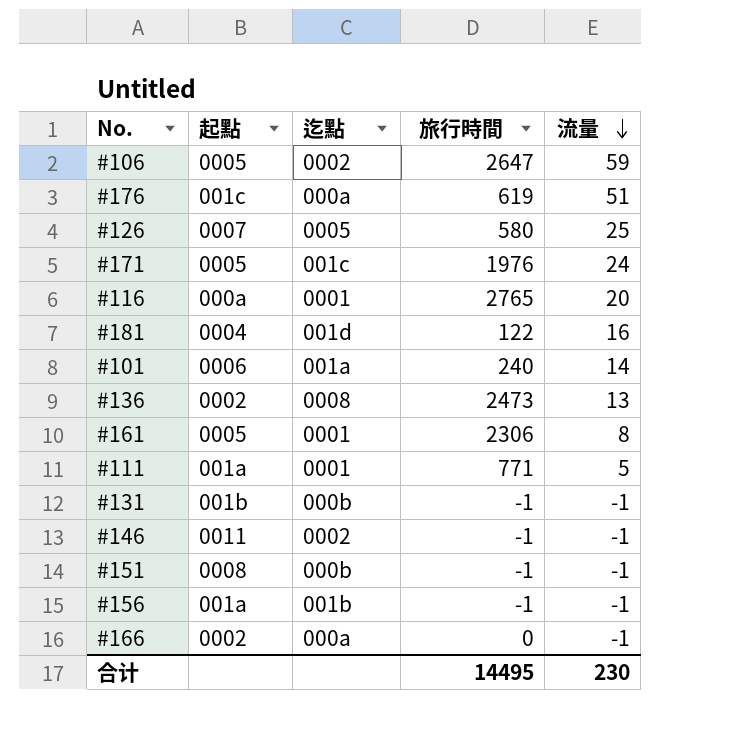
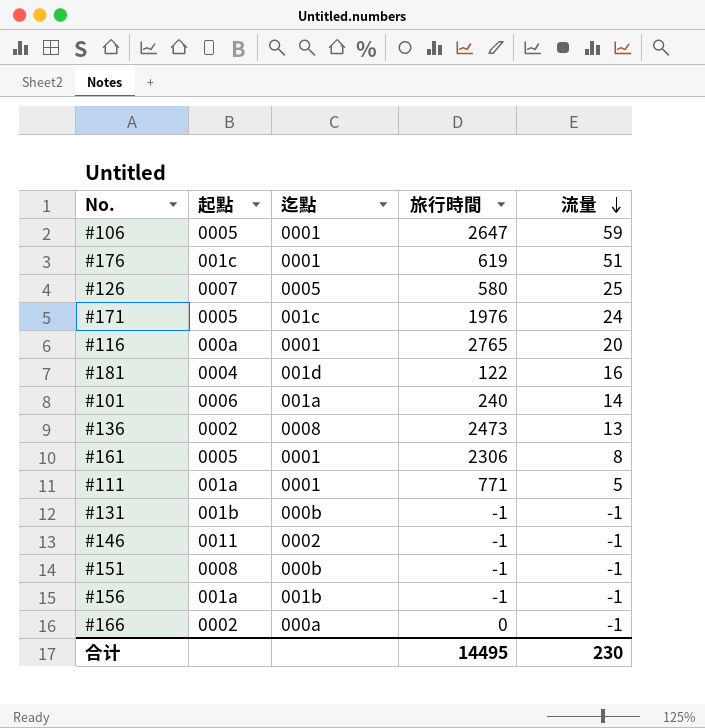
#106 | 迄點: 0002 -> 0001
#176 | 迄點: 000a -> 0001

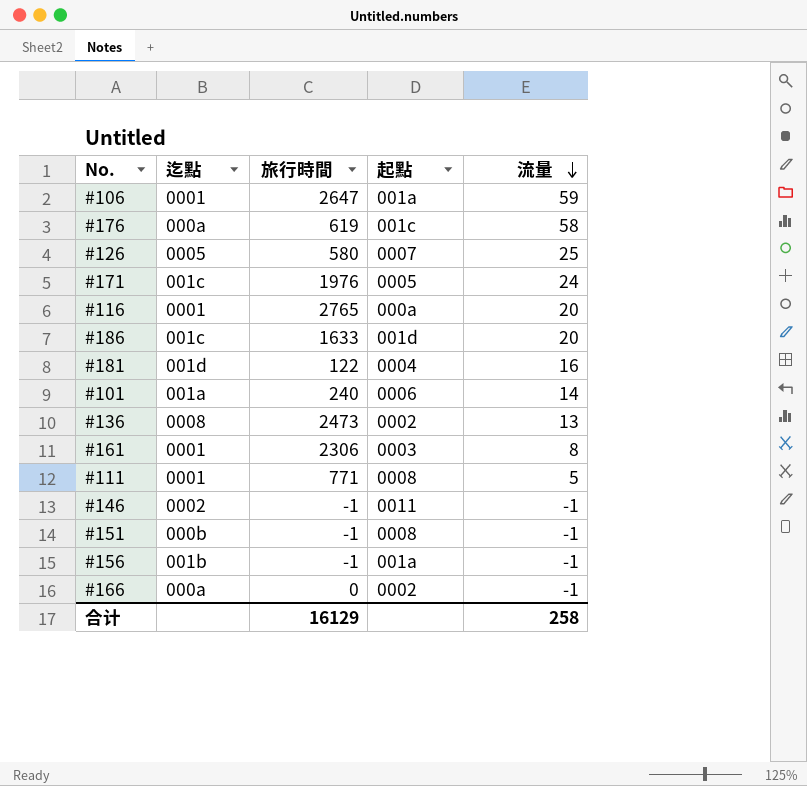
column 起點 | position: 2 -> 4
row #131: 001b | 000b | -1 | -1 -> none
#106 | 起點: 0005 -> 001a
#176 | 迄點: 0001 -> 000a
#176 | 流量: 51 -> 58
row #186: none -> 001c | 1633 | 001d | 20
#161 | 起點: 0005 -> 0003
#111 | 起點: 001a -> 0008
合计 | 旅行時間: 14495 -> 16129
合计 | 流量: 230 -> 258

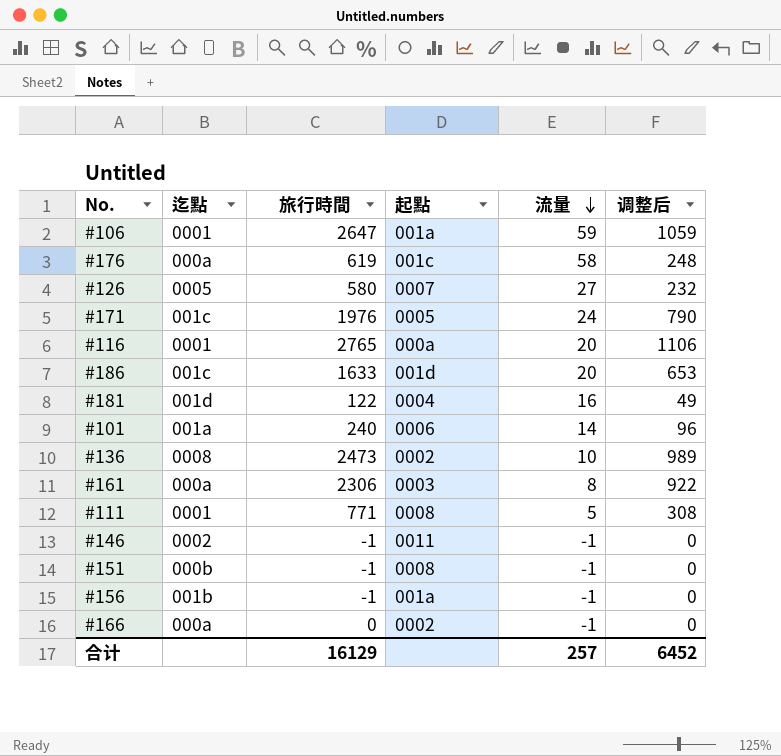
column 调整后 | formula: none -> [旅行時間] * 0.4
#126 | 流量: 25 -> 27
#136 | 流量: 13 -> 10
#161 | 迄點: 0001 -> 000a
合计 | 流量: 258 -> 257

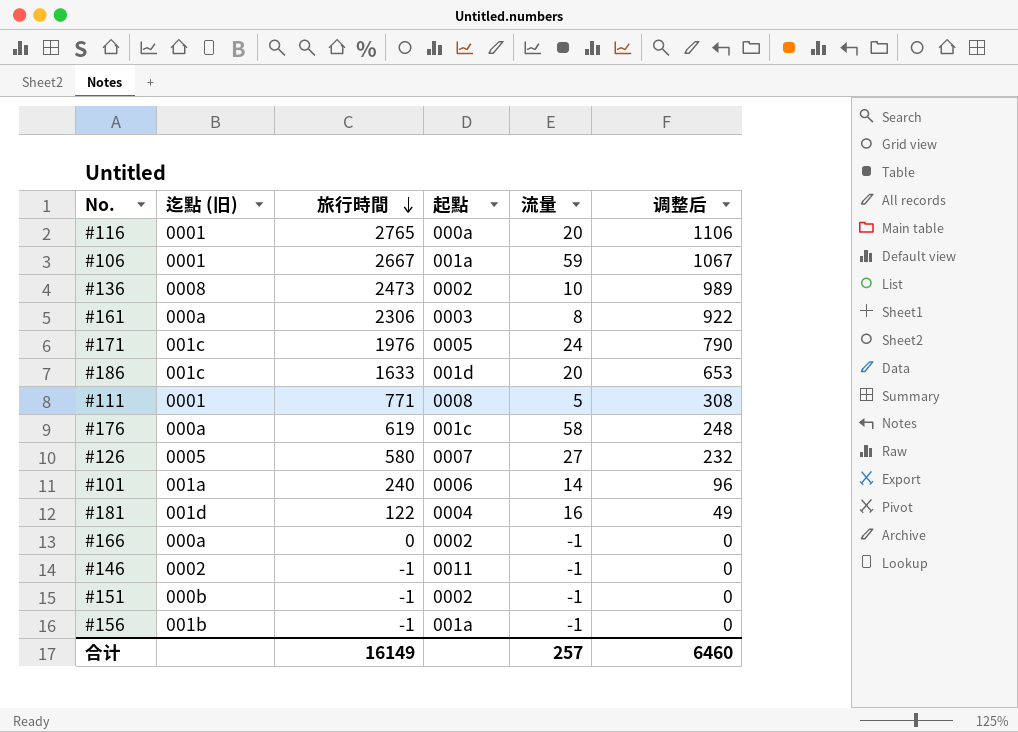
row order: 流量 descending -> 旅行時間 descending
column name: 迄點 -> 迄點 (旧)
#106 | 旅行時間: 2647 -> 2667
#106 | 调整后: 1059 -> 1067
#151 | 起點: 0008 -> 0002
合计 | 旅行時間: 16129 -> 16149
合计 | 调整后: 6452 -> 6460

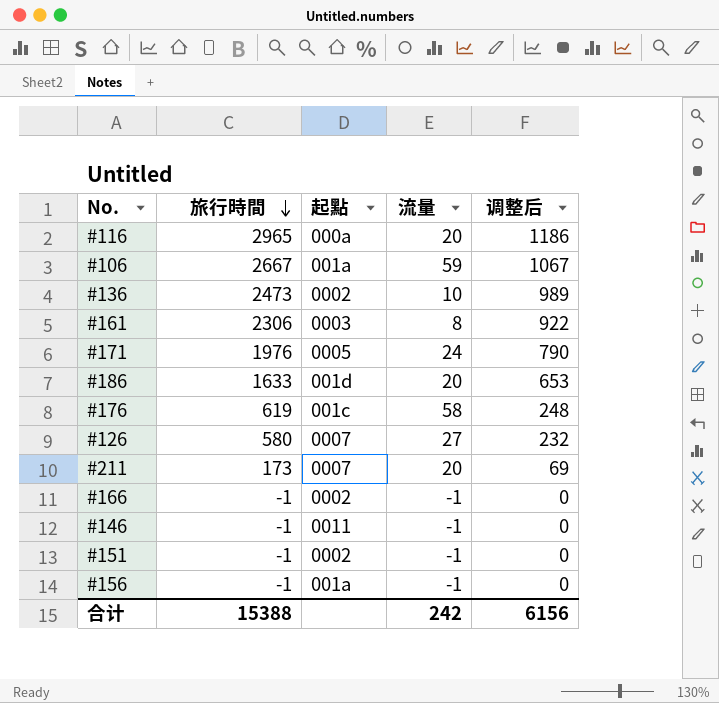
column 迄點 (旧) | position: 2 -> none
row #111: 0001 | 771 | 0008 | 5 | 308 -> none
row #101: 001a | 240 | 0006 | 14 | 96 -> none
row #181: 001d | 122 | 0004 | 16 | 49 -> none
#116 | 旅行時間: 2765 -> 2965
#116 | 调整后: 1106 -> 1186
row #211: none -> 173 | 0007 | 20 | 69
#166 | 旅行時間: 0 -> -1
合计 | 旅行時間: 16149 -> 15388
合计 | 流量: 257 -> 242
合计 | 调整后: 6460 -> 6156

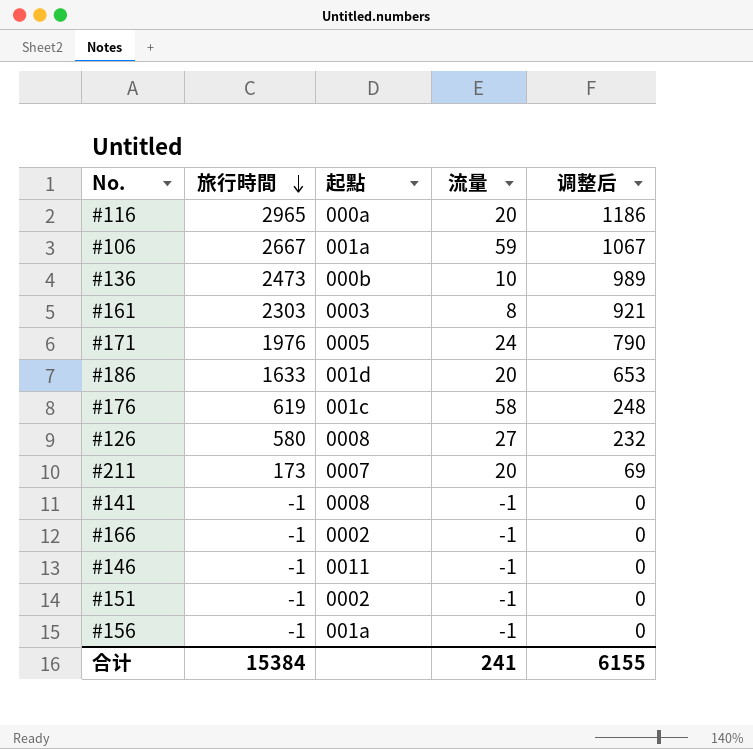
#136 | 起點: 0002 -> 000b
#161 | 旅行時間: 2306 -> 2303
#161 | 调整后: 922 -> 921
#126 | 起點: 0007 -> 0008
row #141: none -> -1 | 0008 | -1 | 0
合计 | 旅行時間: 15388 -> 15384
合计 | 流量: 242 -> 241
合计 | 调整后: 6156 -> 6155

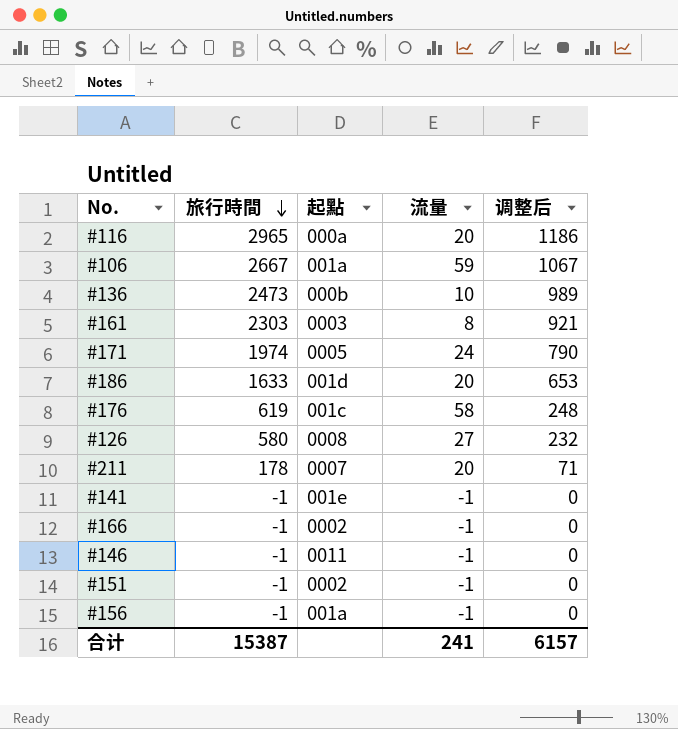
#171 | 旅行時間: 1976 -> 1974
#211 | 旅行時間: 173 -> 178
#211 | 调整后: 69 -> 71
#141 | 起點: 0008 -> 001e
合计 | 旅行時間: 15384 -> 15387
合计 | 调整后: 6155 -> 6157

